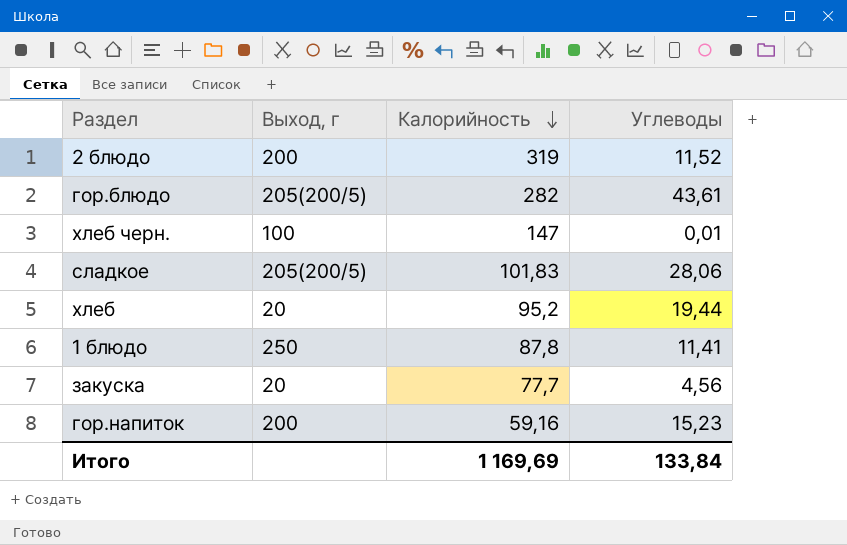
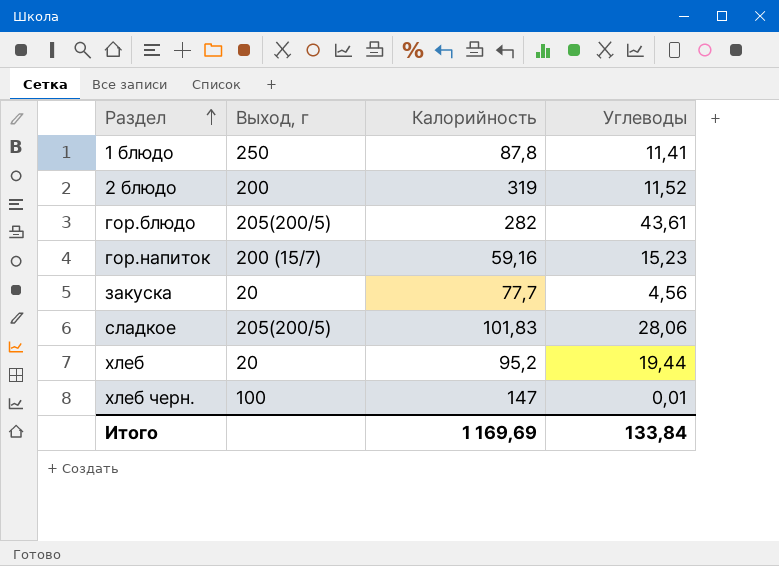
row order: Калорийность descending -> Раздел ascending
гор.напиток | Выход, г: 200 -> 200 (15/7)

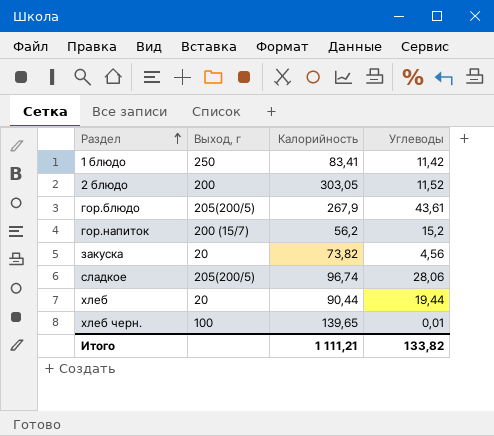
1 блюдо | Калорийность: 87,8 -> 83,41
1 блюдо | Углеводы: 11,41 -> 11,42
2 блюдо | Калорийность: 319 -> 303,05
гор.блюдо | Калорийность: 282 -> 267,9
гор.напиток | Калорийность: 59,16 -> 56,2
гор.напиток | Углеводы: 15,23 -> 15,2
закуска | Калорийность: 77,7 -> 73,82
сладкое | Калорийность: 101,83 -> 96,74
хлеб | Калорийность: 95,2 -> 90,44
хлеб черн. | Калорийность: 147 -> 139,65
Итого | Калорийность: 1 169,69 -> 1 111,21
Итого | Углеводы: 133,84 -> 133,82

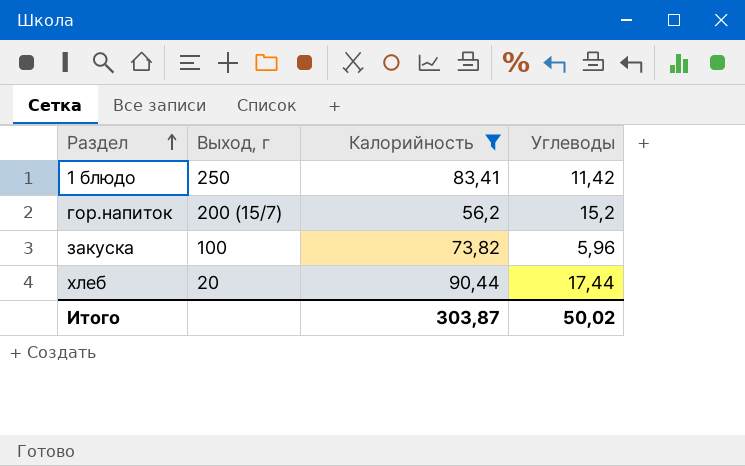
filter: none -> Калорийность <= 90,44
закуска | Выход, г: 20 -> 100
закуска | Углеводы: 4,56 -> 5,96
хлеб | Углеводы: 19,44 -> 17,44
Итого | Калорийность: 1 111,21 -> 303,87
Итого | Углеводы: 133,82 -> 50,02

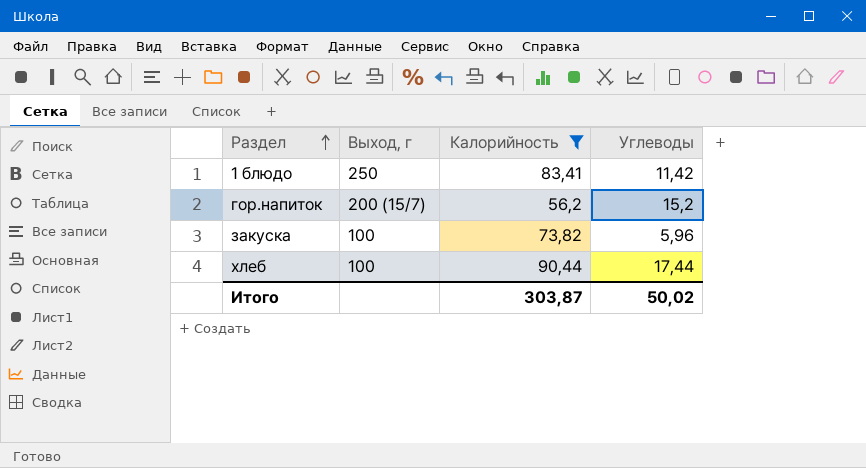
хлеб | Выход, г: 20 -> 100

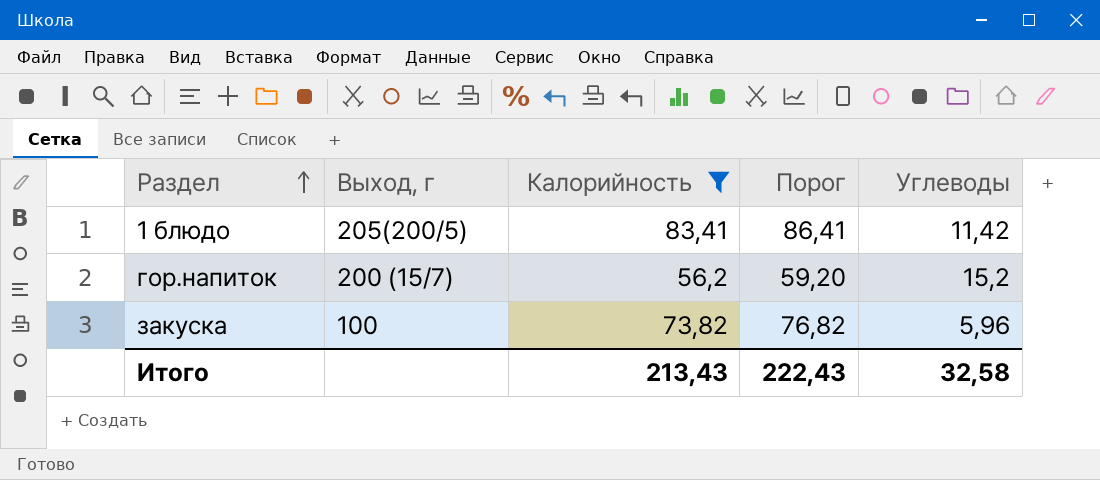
column Порог | formula: none -> [Калорийность] + 3
row хлеб: 100 | 90,44 | 17,44 -> none
1 блюдо | Выход, г: 250 -> 205(200/5)
Итого | Калорийность: 303,87 -> 213,43
Итого | Углеводы: 50,02 -> 32,58

